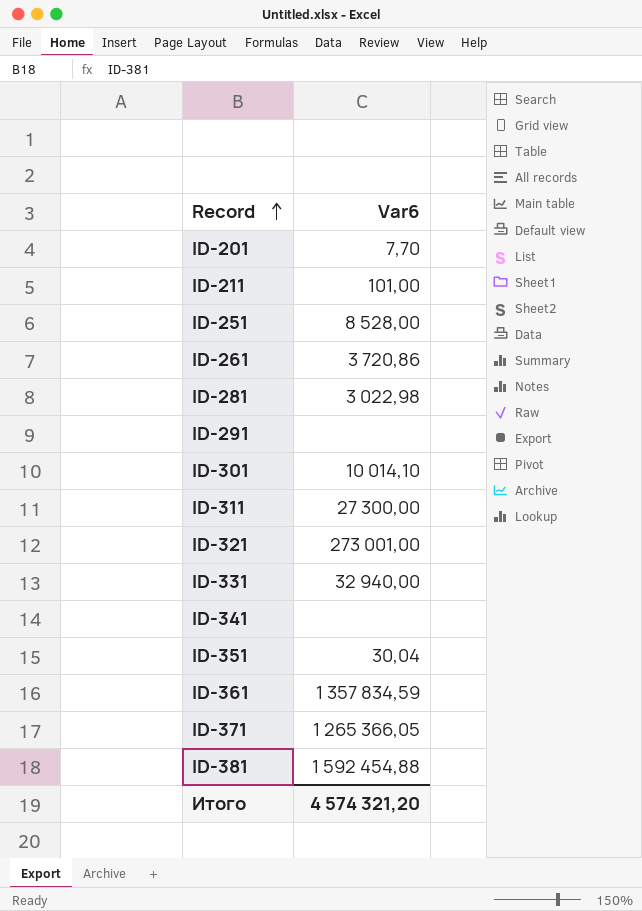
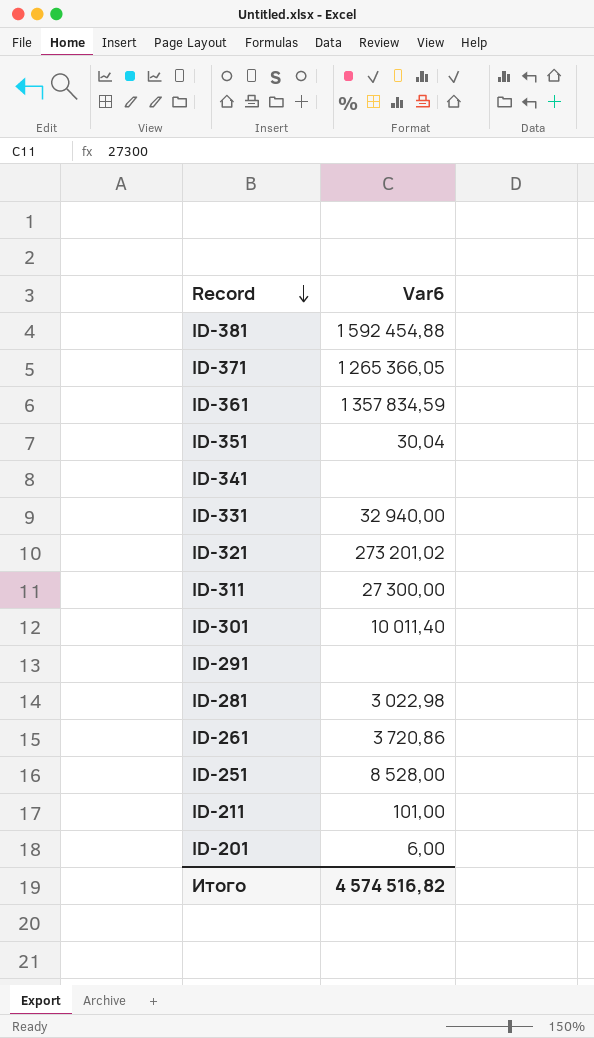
row order: Record ascending -> Record descending
ID-321 | Var6: 273 001,00 -> 273 201,02
ID-301 | Var6: 10 014,10 -> 10 011,40
ID-201 | Var6: 7,70 -> 6,00
Итого | Var6: 4 574 321,20 -> 4 574 516,82

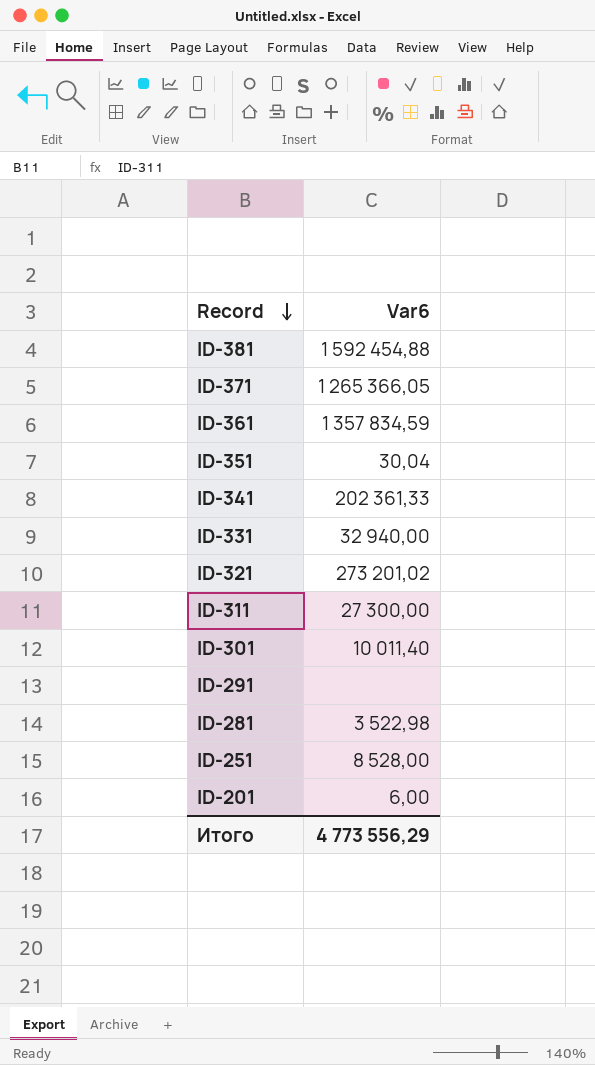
row ID-261: 3 720,86 -> none
row ID-211: 101,00 -> none
ID-341 | Var6: none -> 202 361,33
ID-281 | Var6: 3 022,98 -> 3 522,98
Итого | Var6: 4 574 516,82 -> 4 773 556,29

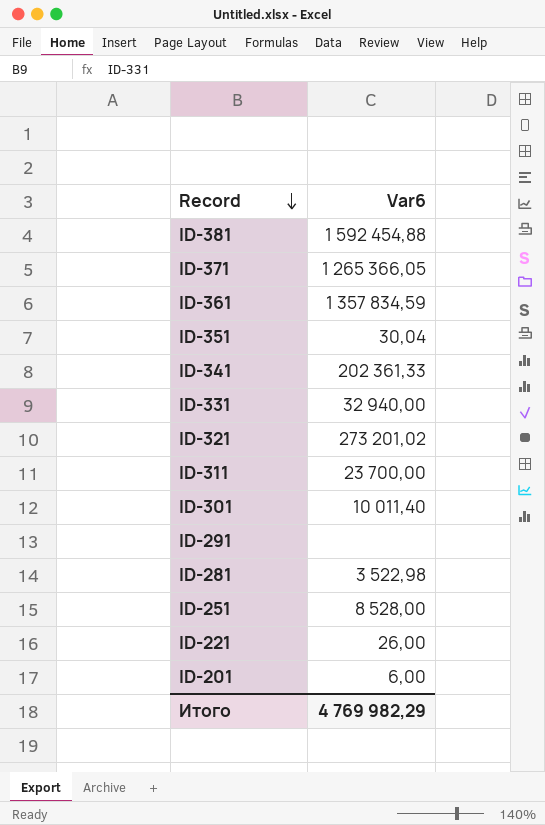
ID-311 | Var6: 27 300,00 -> 23 700,00
row ID-221: none -> 26,00
Итого | Var6: 4 773 556,29 -> 4 769 982,29

